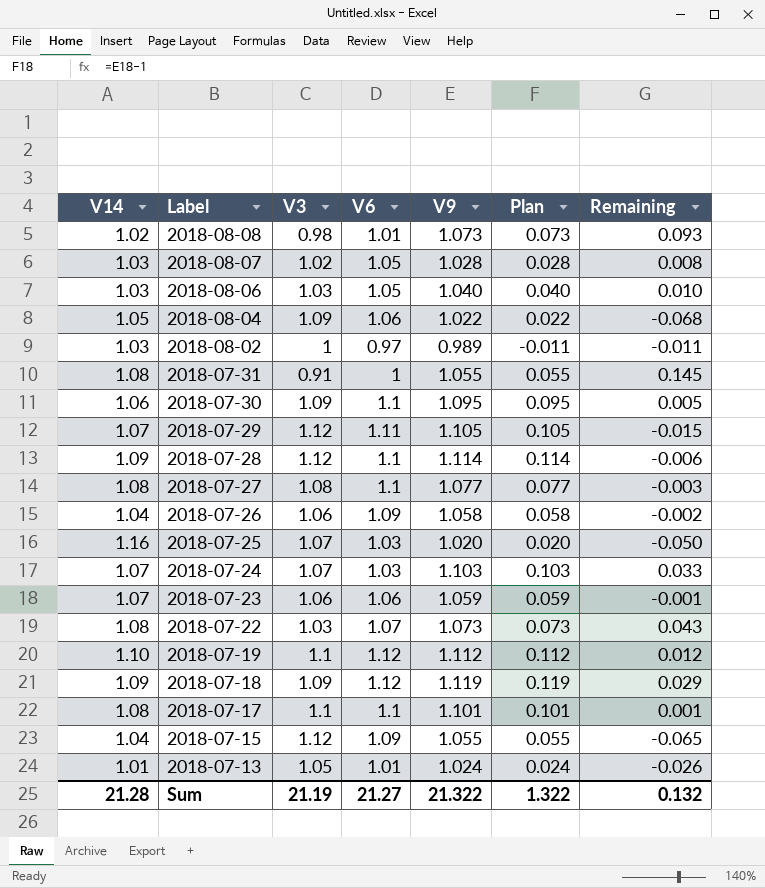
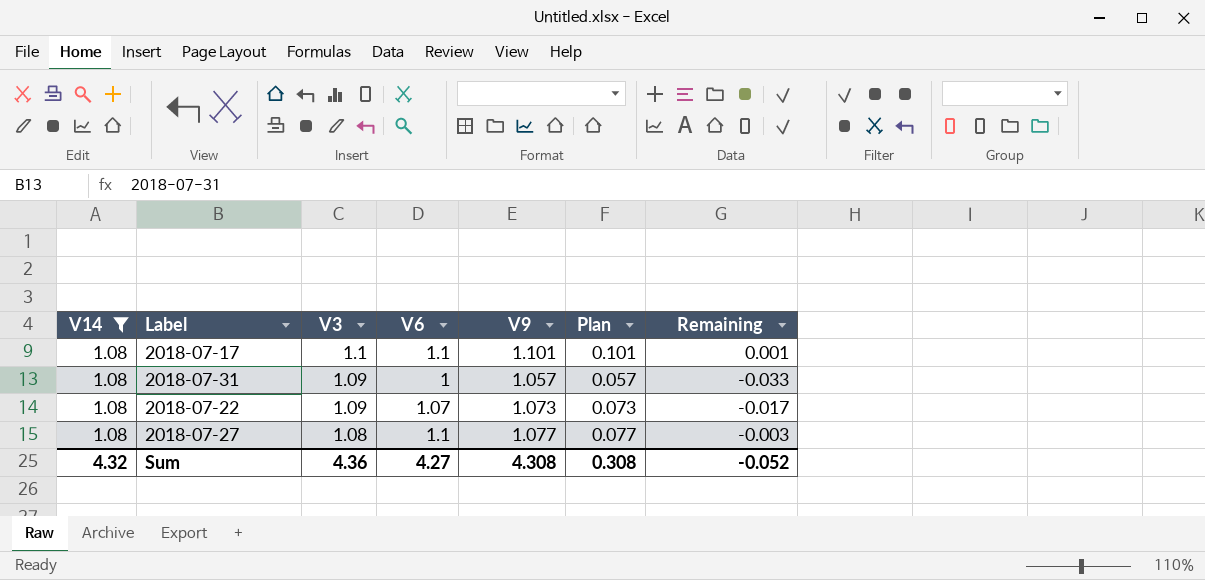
filter: none -> V14 = 1.08
row order: Label descending -> V3 descending
2018-07-31 | V3: 0.91 -> 1.09
2018-07-31 | V9: 1.055 -> 1.057
2018-07-31 | Plan: 0.055 -> 0.057
2018-07-31 | Remaining: 0.145 -> -0.033
2018-07-22 | V3: 1.03 -> 1.09
2018-07-22 | Remaining: 0.043 -> -0.017
Sum | V14: 21.28 -> 4.32
Sum | V3: 21.19 -> 4.36
Sum | V6: 21.27 -> 4.27
Sum | V9: 21.322 -> 4.308
Sum | Plan: 1.322 -> 0.308
Sum | Remaining: 0.132 -> -0.052

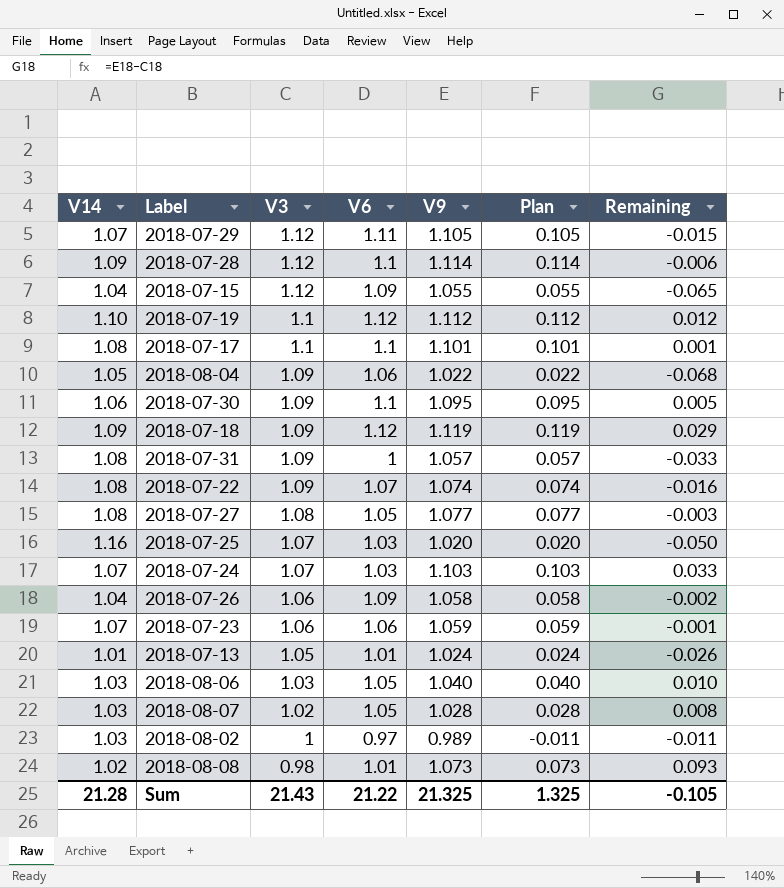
filter: V14 = 1.08 -> none
2018-07-22 | V9: 1.073 -> 1.074
2018-07-22 | Plan: 0.073 -> 0.074
2018-07-22 | Remaining: -0.017 -> -0.016
2018-07-27 | V6: 1.1 -> 1.05
Sum | V14: 4.32 -> 21.28
Sum | V3: 4.36 -> 21.43
Sum | V6: 4.27 -> 21.22
Sum | V9: 4.308 -> 21.325
Sum | Plan: 0.308 -> 1.325
Sum | Remaining: -0.052 -> -0.105

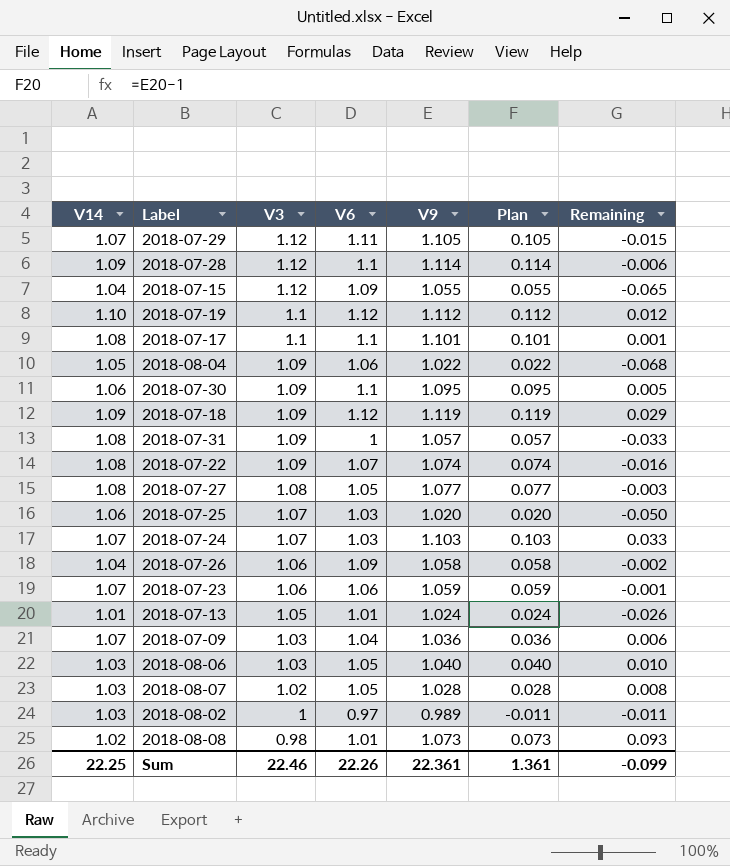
2018-07-25 | V14: 1.16 -> 1.06
row 2018-07-09: none -> 1.07 | 1.03 | 1.04 | 1.036 | 0.036 | 0.006
Sum | V14: 21.28 -> 22.25
Sum | V3: 21.43 -> 22.46
Sum | V6: 21.22 -> 22.26
Sum | V9: 21.325 -> 22.361
Sum | Plan: 1.325 -> 1.361
Sum | Remaining: -0.105 -> -0.099

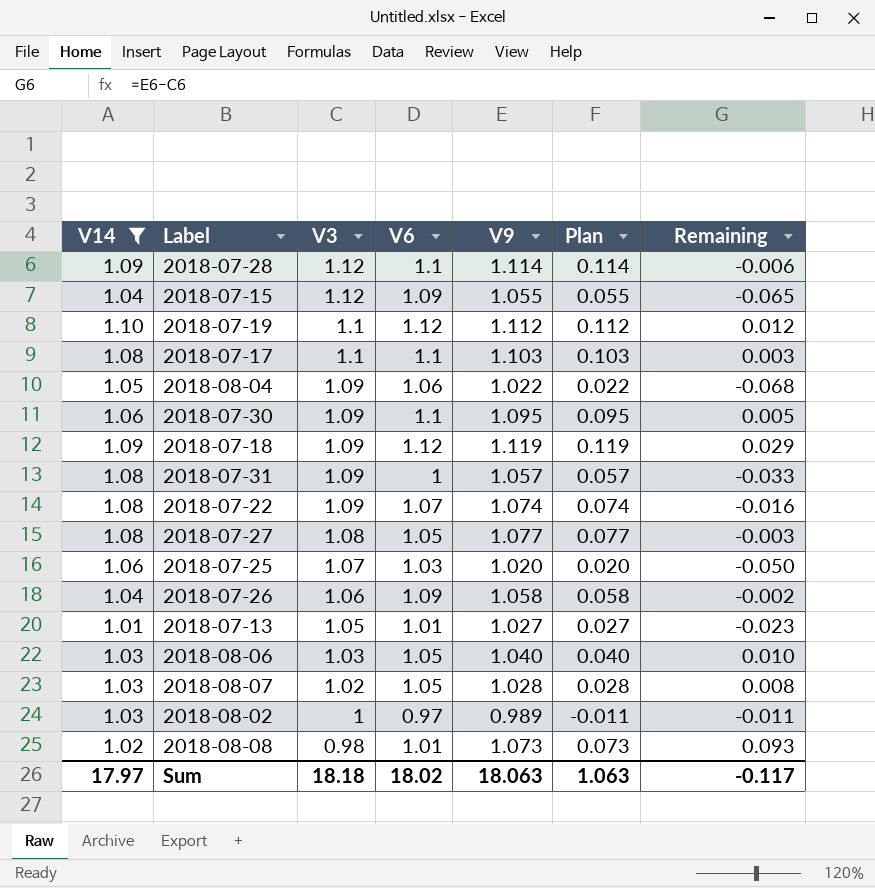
filter: none -> V14 != 1.07
2018-07-17 | V9: 1.101 -> 1.103
2018-07-17 | Plan: 0.101 -> 0.103
2018-07-17 | Remaining: 0.001 -> 0.003
2018-07-13 | V9: 1.024 -> 1.027
2018-07-13 | Plan: 0.024 -> 0.027
2018-07-13 | Remaining: -0.026 -> -0.023
Sum | V14: 22.25 -> 17.97
Sum | V3: 22.46 -> 18.18
Sum | V6: 22.26 -> 18.02
Sum | V9: 22.361 -> 18.063
Sum | Plan: 1.361 -> 1.063
Sum | Remaining: -0.099 -> -0.117

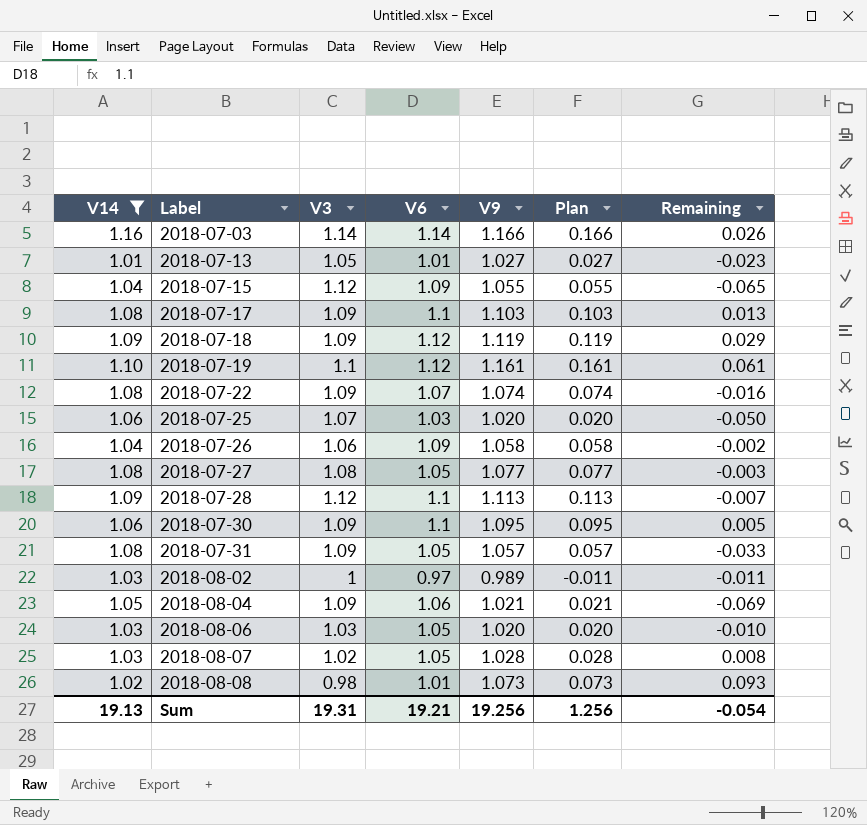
row order: V3 descending -> Label ascending
row 2018-07-03: none -> 1.16 | 1.14 | 1.14 | 1.166 | 0.166 | 0.026
2018-07-17 | V3: 1.1 -> 1.09
2018-07-17 | Remaining: 0.003 -> 0.013
2018-07-19 | V9: 1.112 -> 1.161
2018-07-19 | Plan: 0.112 -> 0.161
2018-07-19 | Remaining: 0.012 -> 0.061
2018-07-28 | V9: 1.114 -> 1.113
2018-07-28 | Plan: 0.114 -> 0.113
2018-07-28 | Remaining: -0.006 -> -0.007
2018-07-31 | V6: 1 -> 1.05
2018-08-04 | V9: 1.022 -> 1.021
2018-08-04 | Plan: 0.022 -> 0.021
2018-08-04 | Remaining: -0.068 -> -0.069
2018-08-06 | V9: 1.040 -> 1.020
2018-08-06 | Plan: 0.040 -> 0.020
2018-08-06 | Remaining: 0.010 -> -0.010
Sum | V14: 17.97 -> 19.13
Sum | V3: 18.18 -> 19.31
Sum | V6: 18.02 -> 19.21
Sum | V9: 18.063 -> 19.256
Sum | Plan: 1.063 -> 1.256
Sum | Remaining: -0.117 -> -0.054

